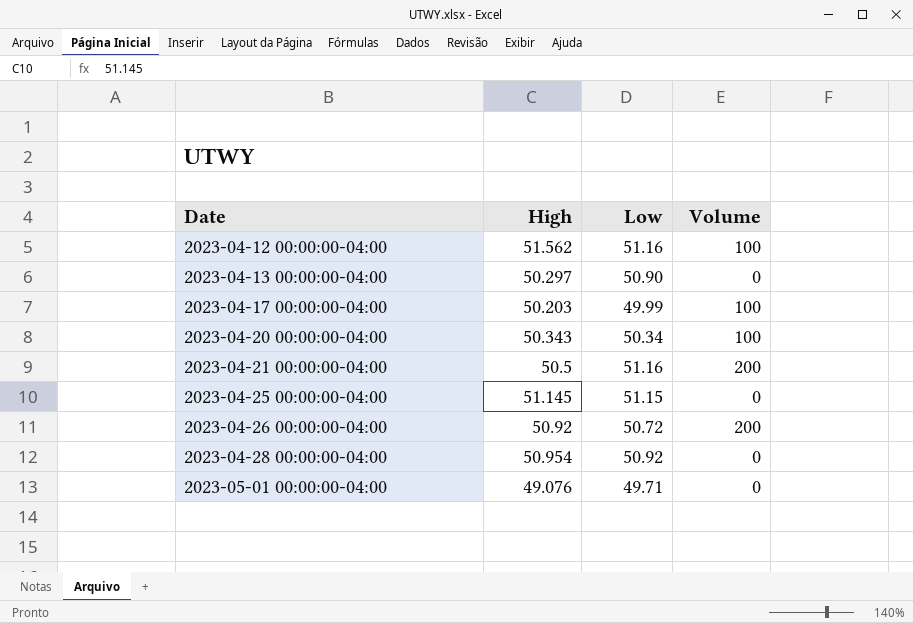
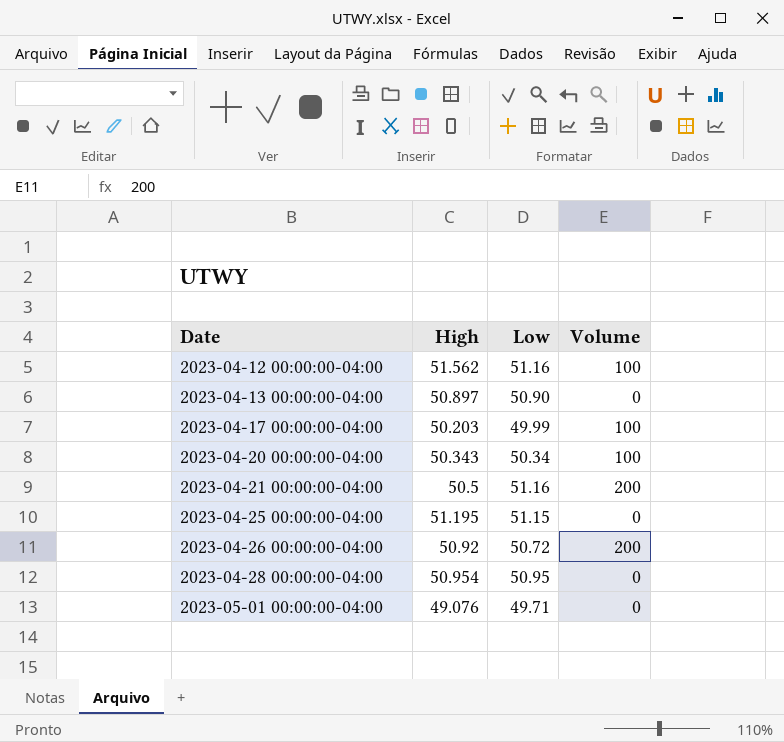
2023-04-13 00:00:00-04:00 | High: 50.297 -> 50.897
2023-04-25 00:00:00-04:00 | High: 51.145 -> 51.195
2023-04-28 00:00:00-04:00 | Low: 50.92 -> 50.95

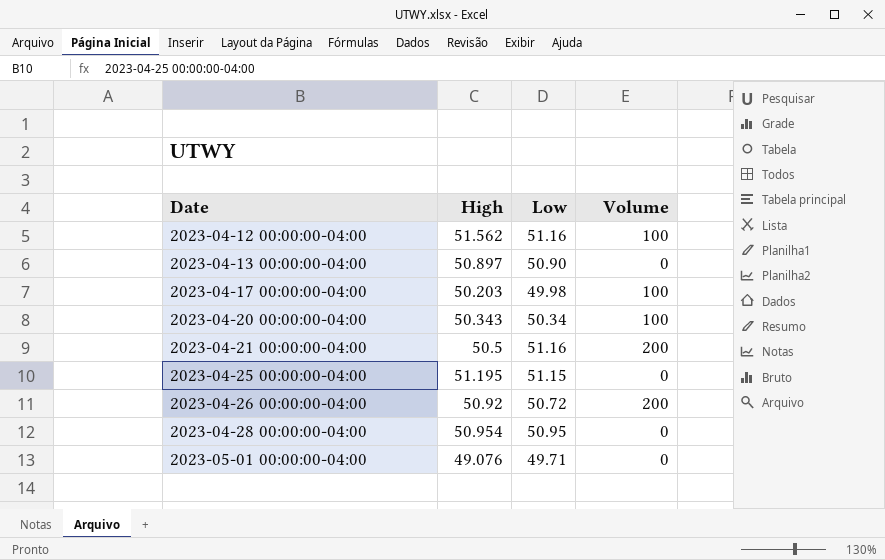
2023-04-17 00:00:00-04:00 | Low: 49.99 -> 49.98

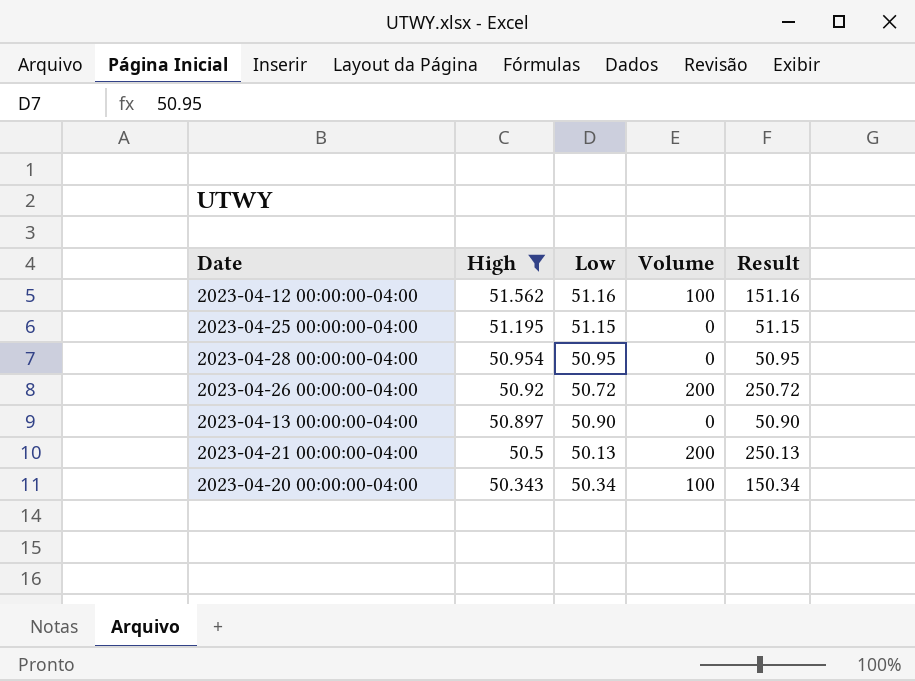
filter: none -> High >= 50.343
row order: Date ascending -> High descending
column Result | formula: none -> [Low] + [Volume]
2023-04-21 00:00:00-04:00 | Low: 51.16 -> 50.13

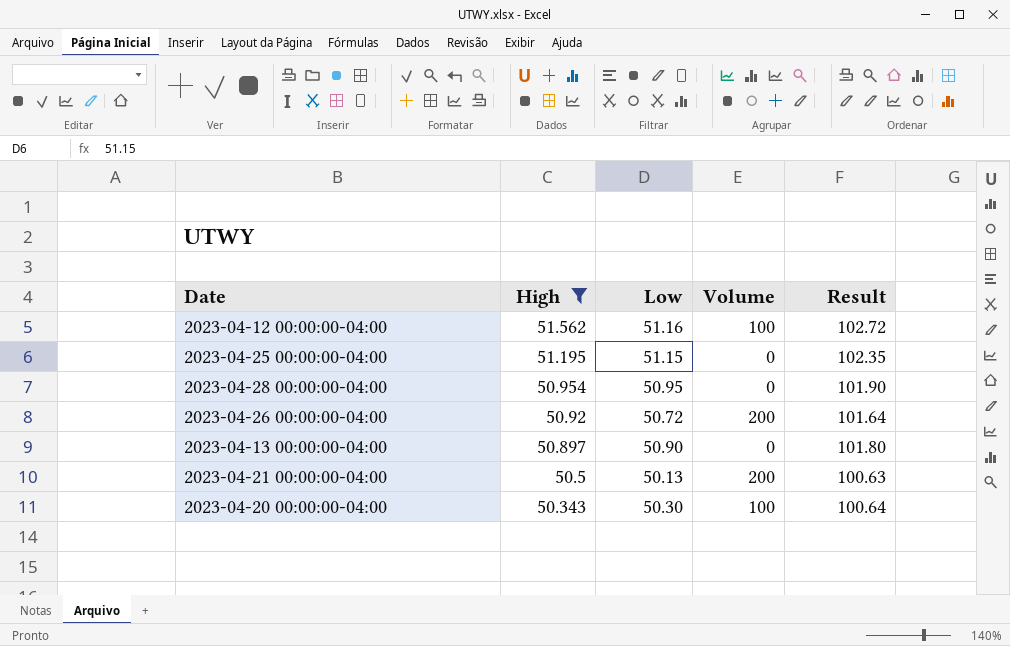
column Result | formula: [Low] + [Volume] -> [High] + [Low]
2023-04-20 00:00:00-04:00 | Low: 50.34 -> 50.30

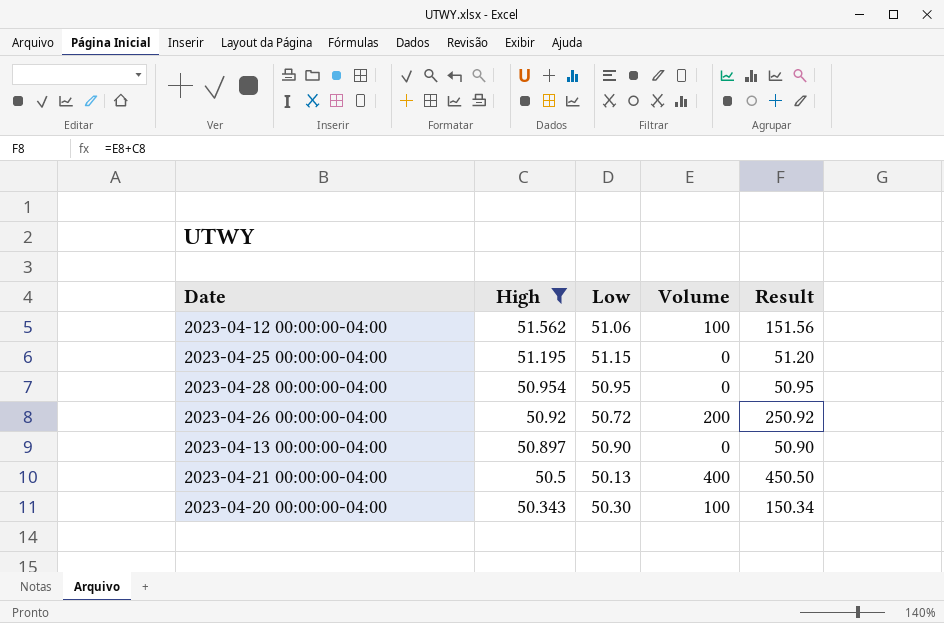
column Result | formula: [High] + [Low] -> [High] + [Volume]
2023-04-12 00:00:00-04:00 | Low: 51.16 -> 51.06
2023-04-21 00:00:00-04:00 | Volume: 200 -> 400

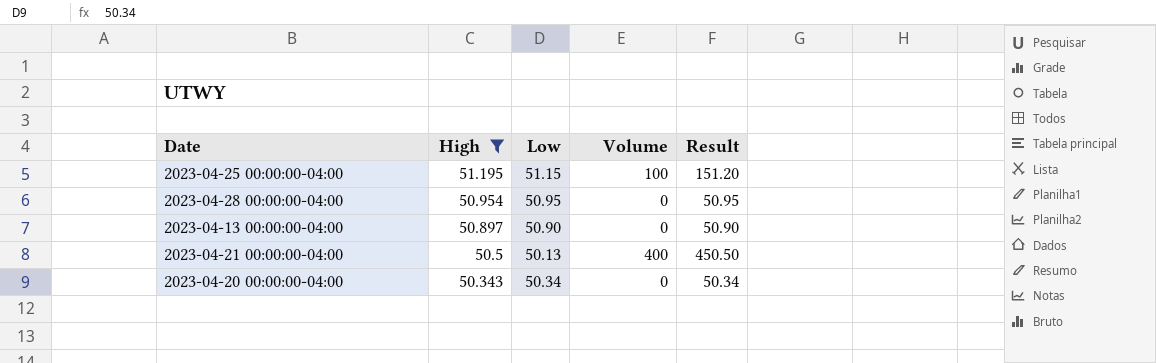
row 2023-04-12 00:00:00-04:00: 51.562 | 51.06 | 100 | 151.56 -> none
row 2023-04-26 00:00:00-04:00: 50.92 | 50.72 | 200 | 250.92 -> none
2023-04-25 00:00:00-04:00 | Volume: 0 -> 100
2023-04-25 00:00:00-04:00 | Result: 51.20 -> 151.20
2023-04-20 00:00:00-04:00 | Low: 50.30 -> 50.34
2023-04-20 00:00:00-04:00 | Volume: 100 -> 0
2023-04-20 00:00:00-04:00 | Result: 150.34 -> 50.34

